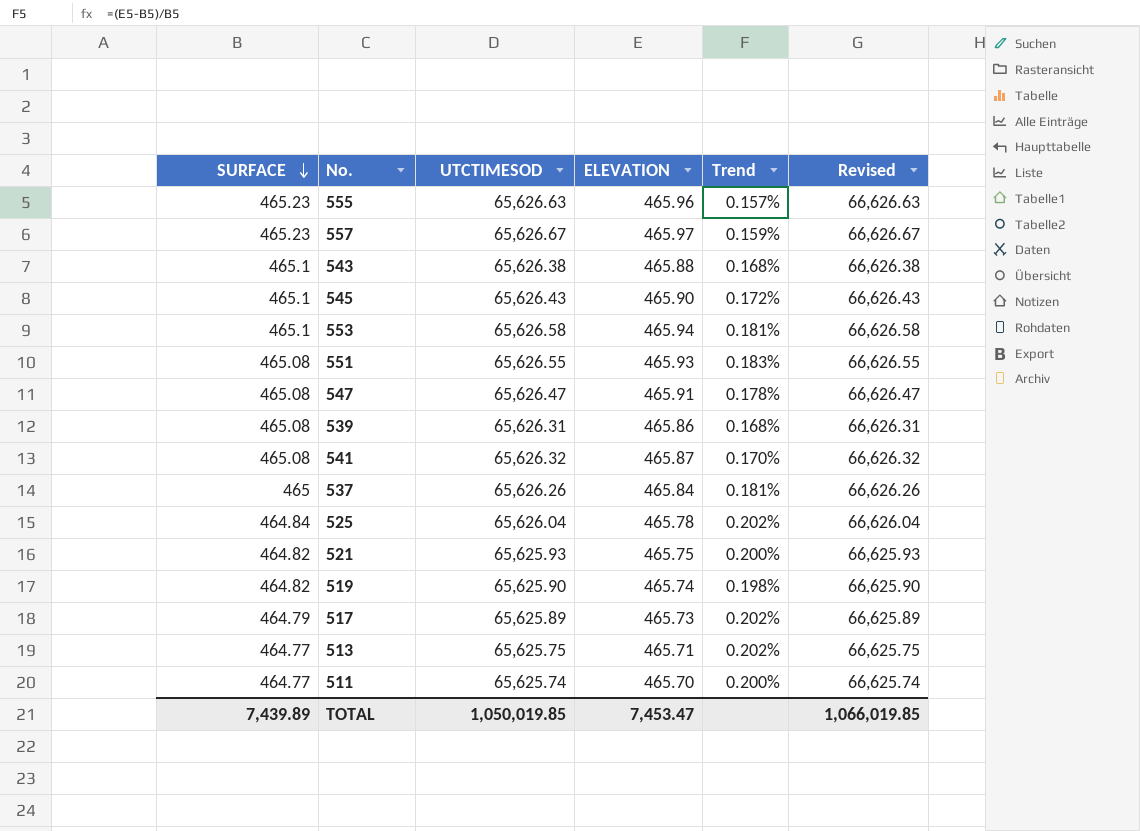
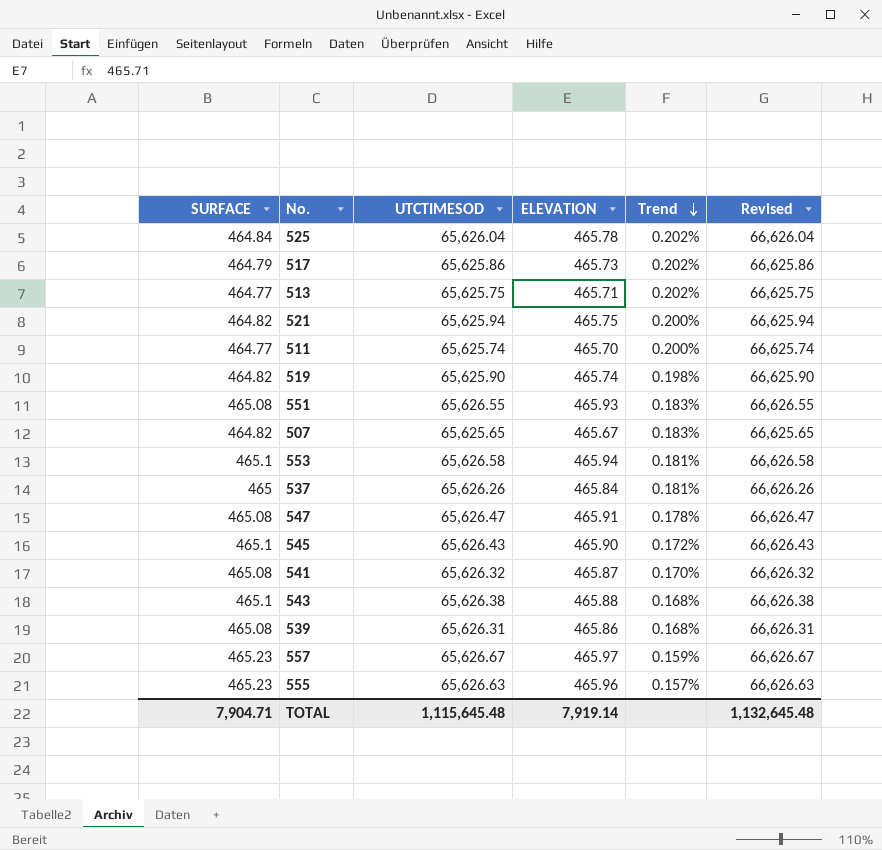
row order: SURFACE descending -> Trend descending
517 | UTCTIMESOD: 65,625.89 -> 65,625.86
517 | Revised: 66,625.89 -> 66,625.86
521 | UTCTIMESOD: 65,625.93 -> 65,625.94
521 | Revised: 66,625.93 -> 66,625.94
row 507: none -> 464.82 | 65,625.65 | 465.67 | 0.183% | 66,625.65
TOTAL | SURFACE: 7,439.89 -> 7,904.71
TOTAL | UTCTIMESOD: 1,050,019.85 -> 1,115,645.48
TOTAL | ELEVATION: 7,453.47 -> 7,919.14
TOTAL | Revised: 1,066,019.85 -> 1,132,645.48

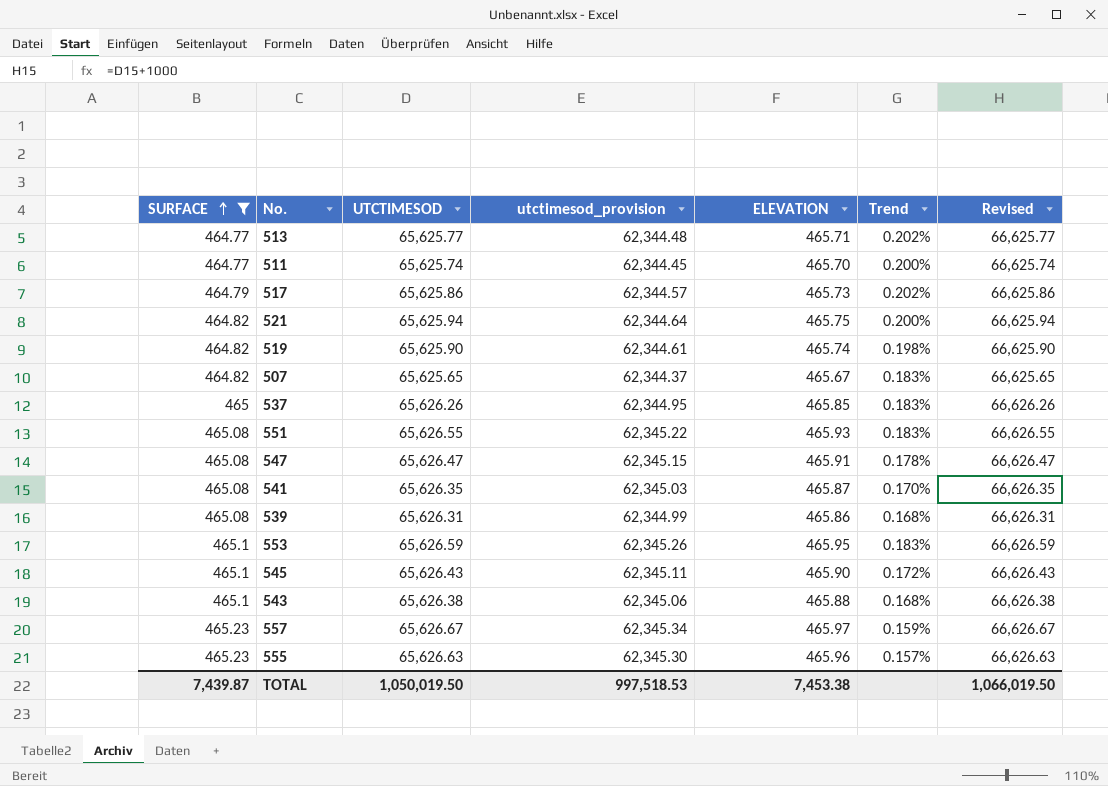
filter: none -> SURFACE != 464.84
row order: Trend descending -> SURFACE ascending
column utctimesod_provision | formula: none -> [UTCTIMESOD] * 0.95
513 | UTCTIMESOD: 65,625.75 -> 65,625.77
513 | Revised: 66,625.75 -> 66,625.77
537 | ELEVATION: 465.84 -> 465.85
537 | Trend: 0.181% -> 0.183%
541 | UTCTIMESOD: 65,626.32 -> 65,626.35
541 | Revised: 66,626.32 -> 66,626.35
553 | UTCTIMESOD: 65,626.58 -> 65,626.59
553 | ELEVATION: 465.94 -> 465.95
553 | Trend: 0.181% -> 0.183%
553 | Revised: 66,626.58 -> 66,626.59
TOTAL | SURFACE: 7,904.71 -> 7,439.87
TOTAL | UTCTIMESOD: 1,115,645.48 -> 1,050,019.50
TOTAL | ELEVATION: 7,919.14 -> 7,453.38
TOTAL | Revised: 1,132,645.48 -> 1,066,019.50

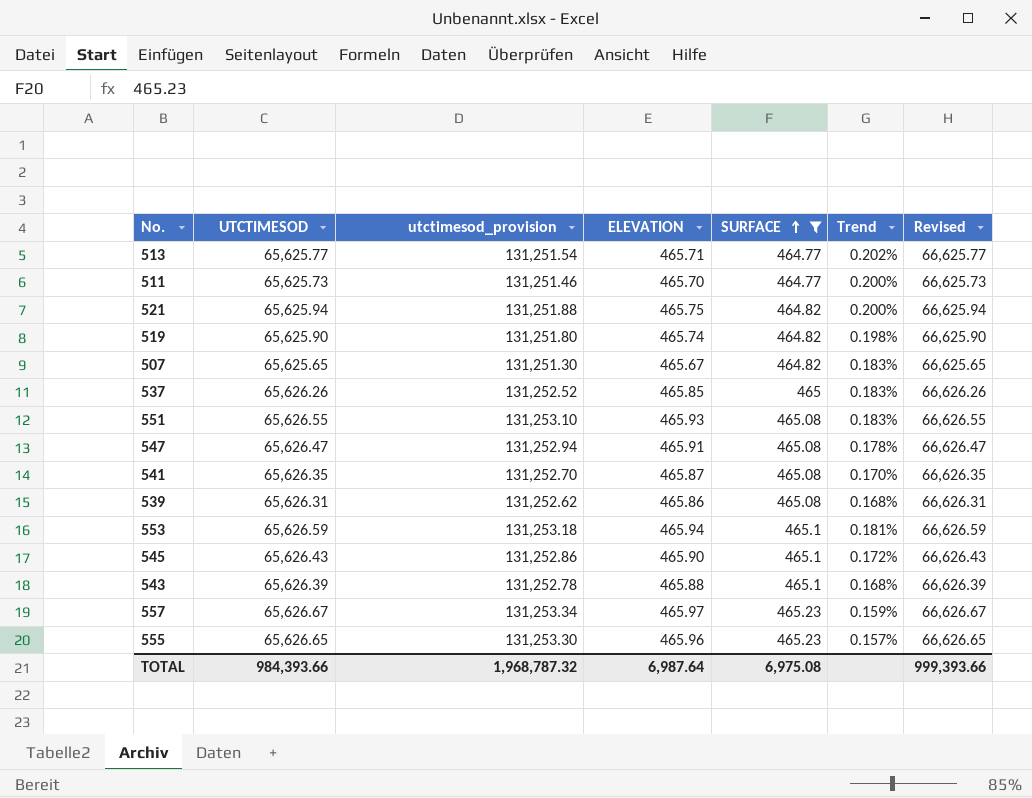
column utctimesod_provision | formula: [UTCTIMESOD] * 0.95 -> [UTCTIMESOD] * 2
column SURFACE | position: 1 -> 5
row 517: 464.79 | 65,625.86 | 62,344.57 | 465.73 | 0.202% | 66,625.86 -> none
511 | UTCTIMESOD: 65,625.74 -> 65,625.73
511 | Revised: 66,625.74 -> 66,625.73
553 | ELEVATION: 465.95 -> 465.94
553 | Trend: 0.183% -> 0.181%
543 | UTCTIMESOD: 65,626.38 -> 65,626.39
543 | Revised: 66,626.38 -> 66,626.39
555 | UTCTIMESOD: 65,626.63 -> 65,626.65
555 | Revised: 66,626.63 -> 66,626.65
TOTAL | UTCTIMESOD: 1,050,019.50 -> 984,393.66
TOTAL | utctimesod_provision: 997,518.53 -> 1,968,787.32
TOTAL | ELEVATION: 7,453.38 -> 6,987.64
TOTAL | SURFACE: 7,439.87 -> 6,975.08
TOTAL | Revised: 1,066,019.50 -> 999,393.66

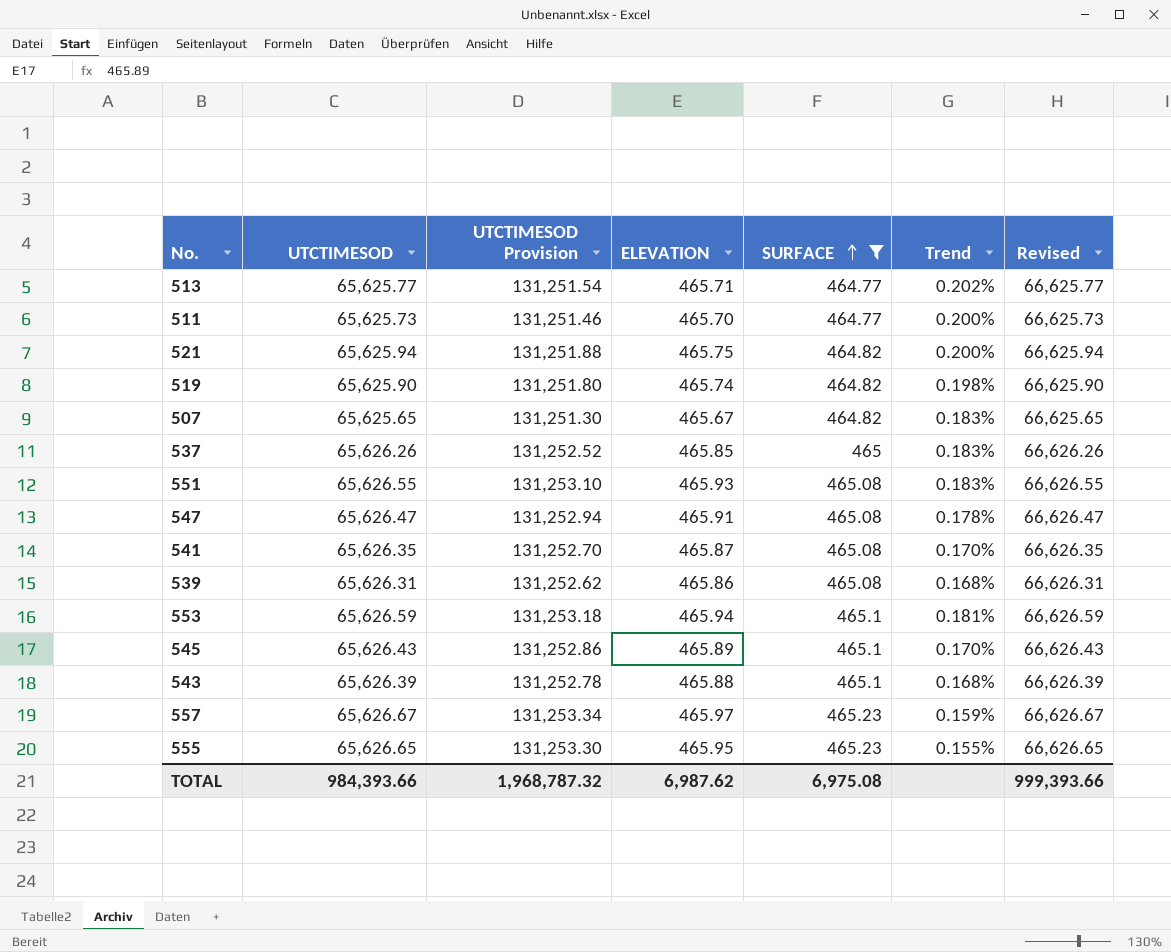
column name: utctimesod_provision -> UTCTIMESOD Provision
545 | ELEVATION: 465.90 -> 465.89
545 | Trend: 0.172% -> 0.170%
555 | ELEVATION: 465.96 -> 465.95
555 | Trend: 0.157% -> 0.155%
TOTAL | ELEVATION: 6,987.64 -> 6,987.62

